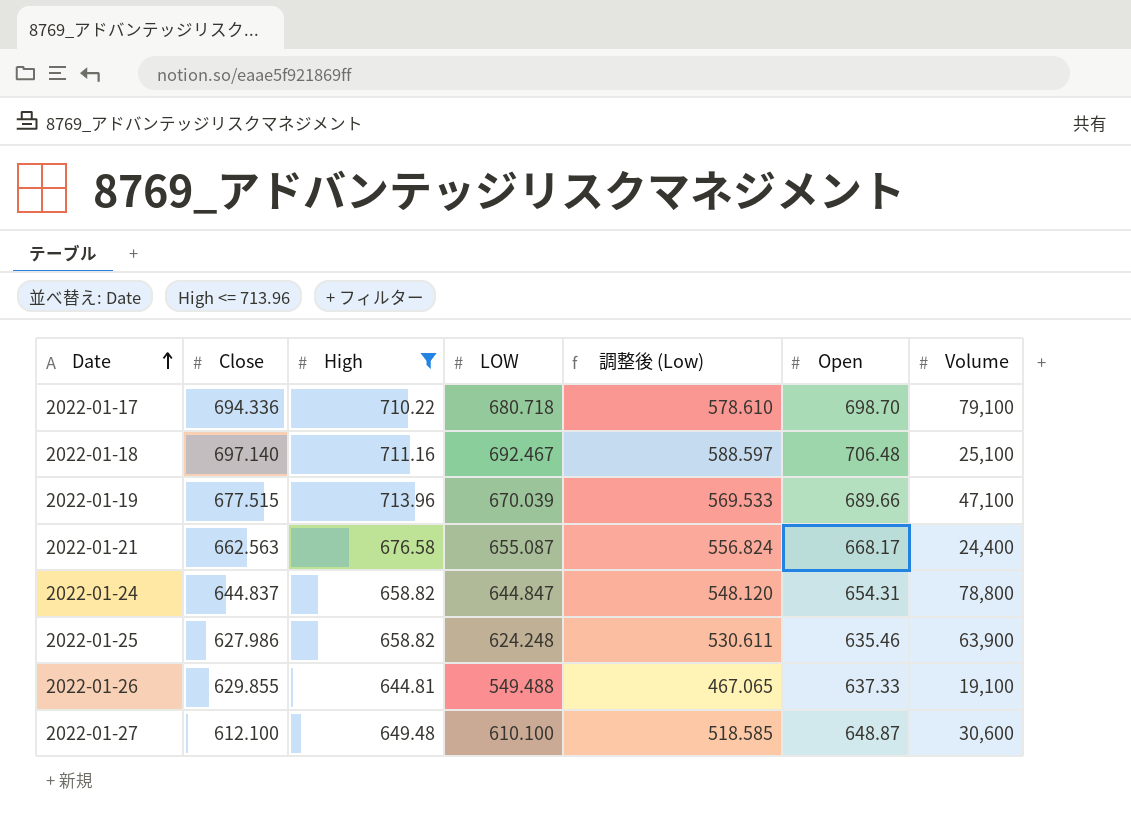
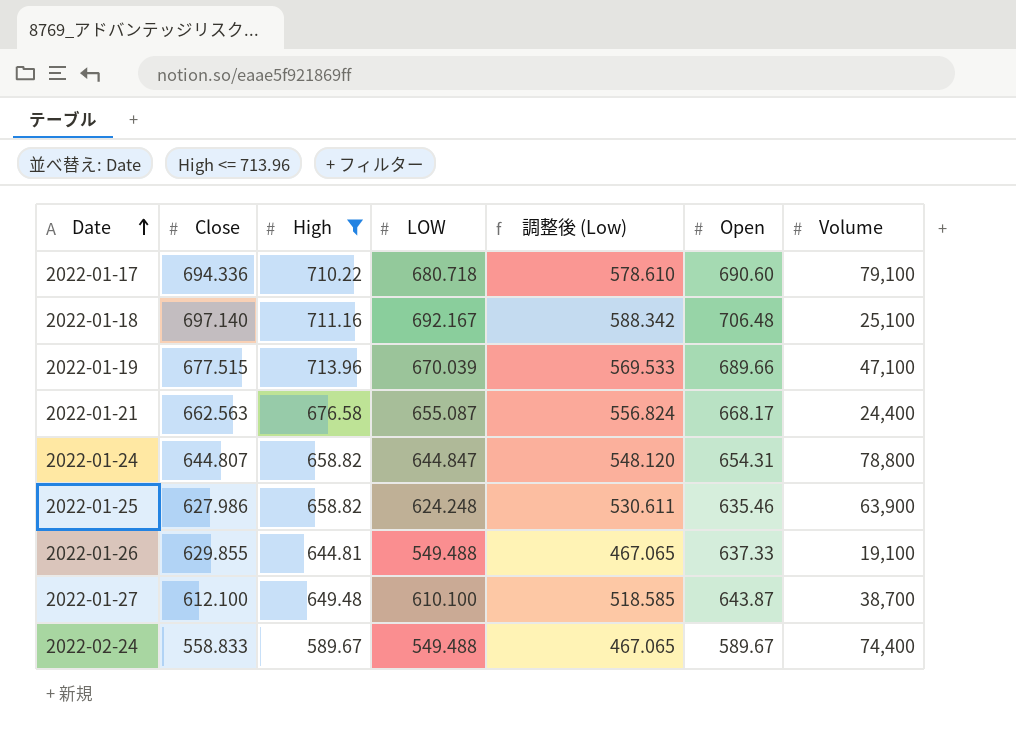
2022-01-17 | Open: 698.70 -> 690.60
2022-01-18 | LOW: 692.467 -> 692.167
2022-01-18 | 調整後 (Low): 588.597 -> 588.342
2022-01-24 | Close: 644.837 -> 644.807
2022-01-27 | Open: 648.87 -> 643.87
2022-01-27 | Volume: 30,600 -> 38,700
row 2022-02-24: none -> 558.833 | 589.67 | 549.488 | 467.065 | 589.67 | 74,400

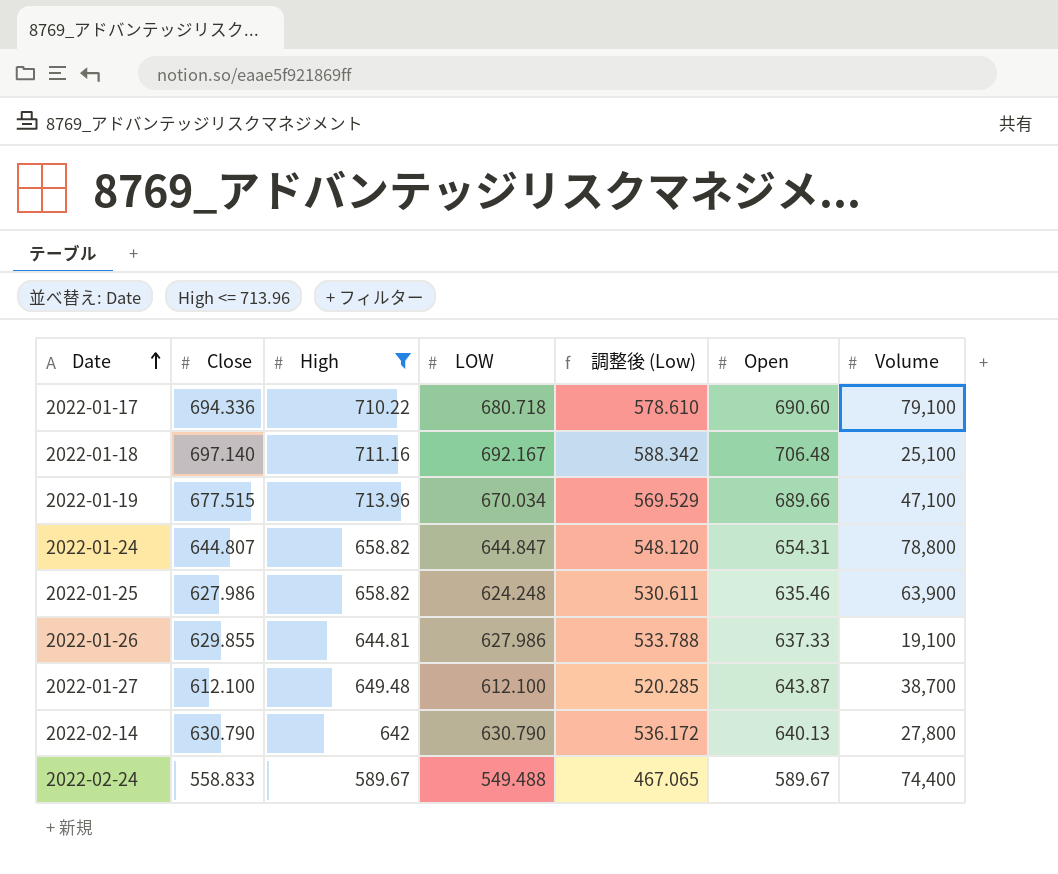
row 2022-01-21: 662.563 | 676.58 | 655.087 | 556.824 | 668.17 | 24,400 -> none
2022-01-19 | LOW: 670.039 -> 670.034
2022-01-19 | 調整後 (Low): 569.533 -> 569.529
2022-01-26 | LOW: 549.488 -> 627.986
2022-01-26 | 調整後 (Low): 467.065 -> 533.788
2022-01-27 | LOW: 610.100 -> 612.100
2022-01-27 | 調整後 (Low): 518.585 -> 520.285
row 2022-02-14: none -> 630.790 | 642 | 630.790 | 536.172 | 640.13 | 27,800

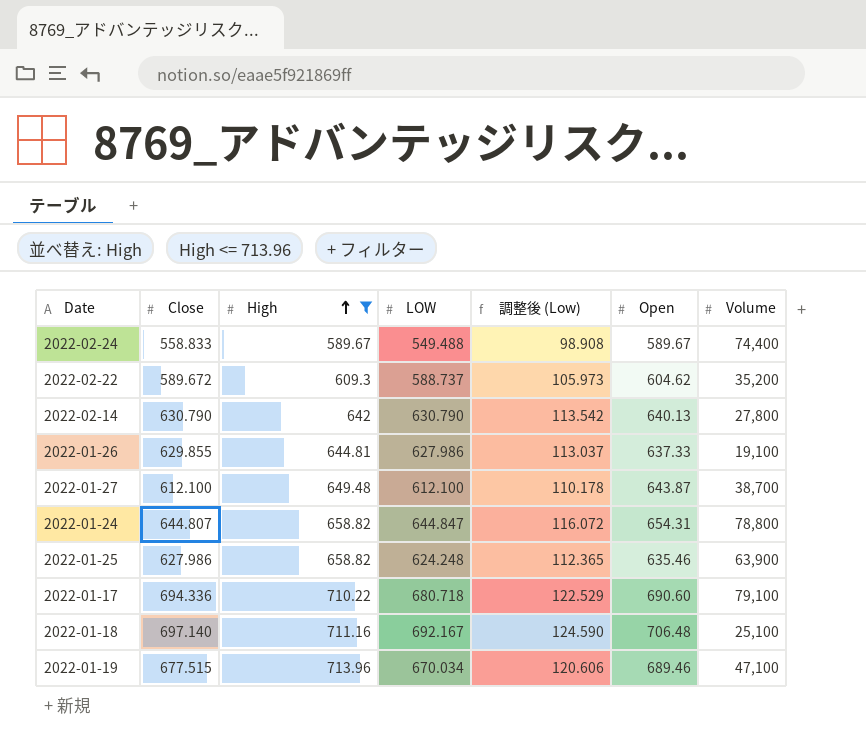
row order: Date ascending -> High ascending
column 調整後 (Low) | formula: [LOW] * 0.85 -> [LOW] * 0.18
row 2022-02-22: none -> 589.672 | 609.3 | 588.737 | 105.973 | 604.62 | 35,200
2022-01-19 | Open: 689.66 -> 689.46

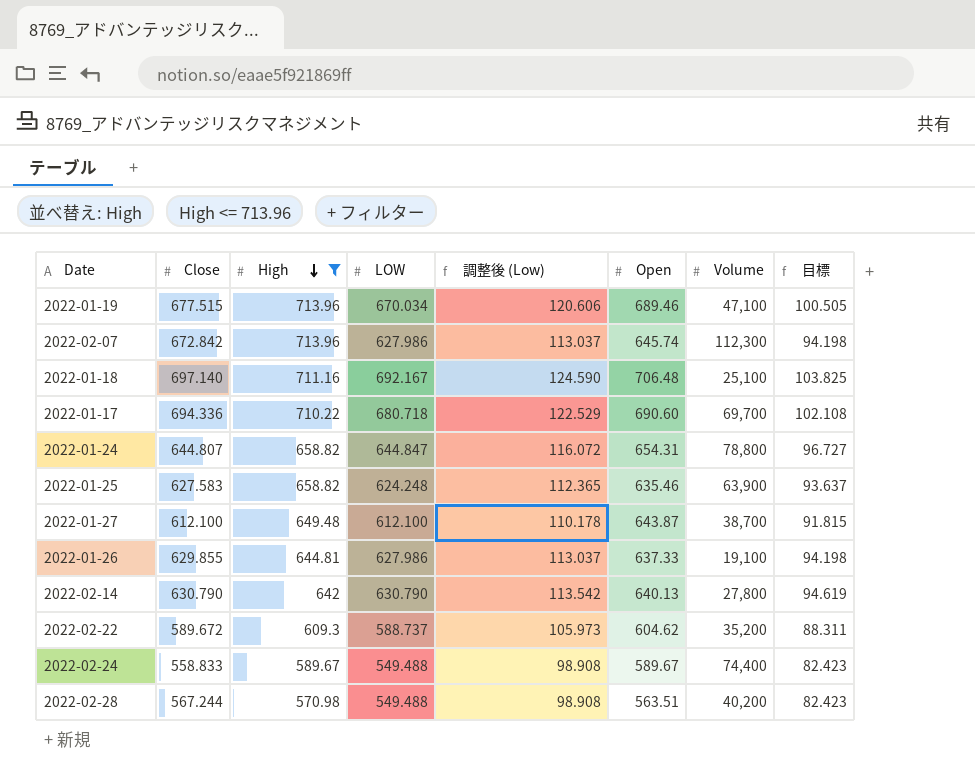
row order: High ascending -> High descending
column 目標 | formula: none -> [LOW] * 0.15
row 2022-02-07: none -> 672.842 | 713.96 | 627.986 | 113.037 | 645.74 | 112,300 | 94.198
2022-01-17 | Volume: 79,100 -> 69,700
2022-01-25 | Close: 627.986 -> 627.583
row 2022-02-28: none -> 567.244 | 570.98 | 549.488 | 98.908 | 563.51 | 40,200 | 82.423

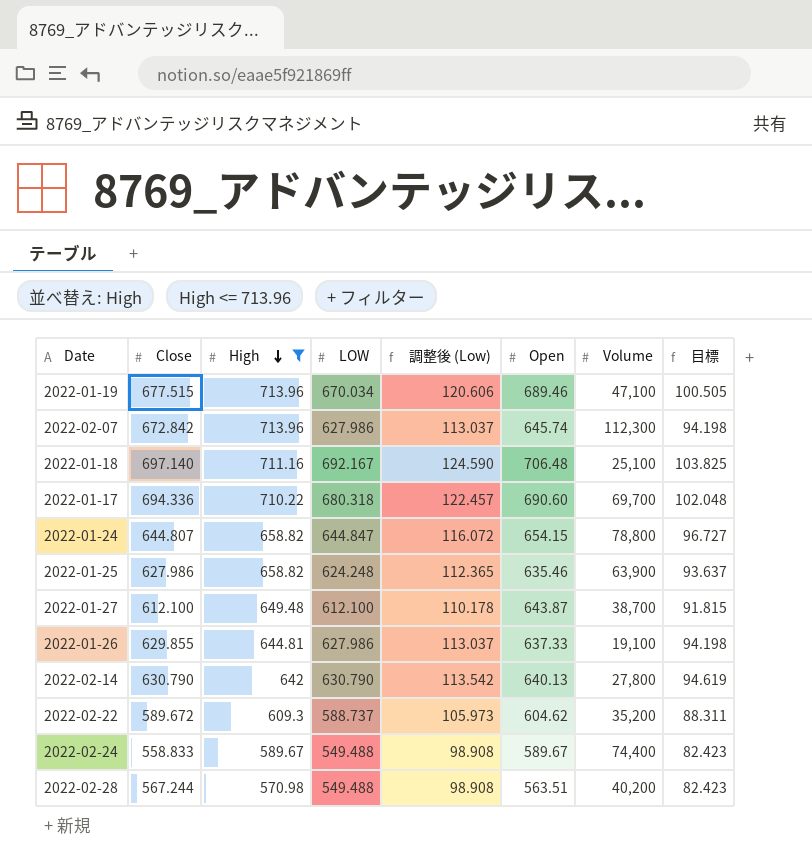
2022-01-17 | LOW: 680.718 -> 680.318
2022-01-17 | 調整後 (Low): 122.529 -> 122.457
2022-01-17 | 目標: 102.108 -> 102.048
2022-01-24 | Open: 654.31 -> 654.15
2022-01-25 | Close: 627.583 -> 627.986

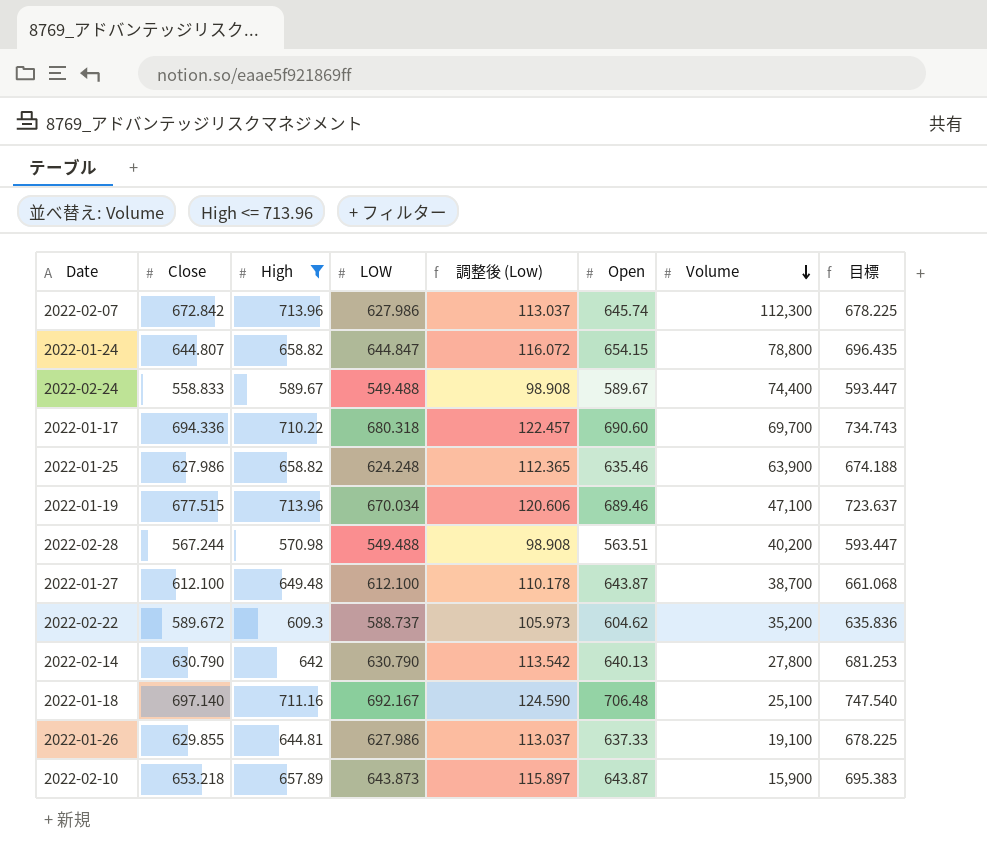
row order: High descending -> Volume descending
column 目標 | formula: [LOW] * 0.15 -> [LOW] * 1.08
row 2022-02-10: none -> 653.218 | 657.89 | 643.873 | 115.897 | 643.87 | 15,900 | 695.383

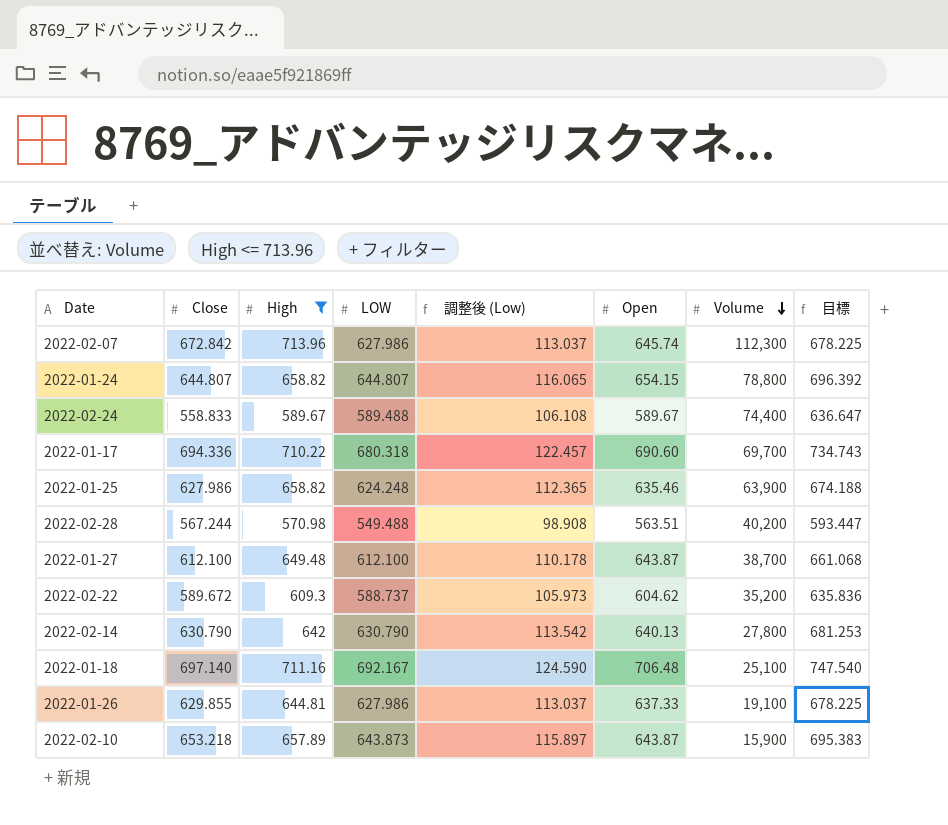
row 2022-01-19: 677.515 | 713.96 | 670.034 | 120.606 | 689.46 | 47,100 | 723.637 -> none
2022-01-24 | LOW: 644.847 -> 644.807
2022-01-24 | 調整後 (Low): 116.072 -> 116.065
2022-01-24 | 目標: 696.435 -> 696.392
2022-02-24 | LOW: 549.488 -> 589.488
2022-02-24 | 調整後 (Low): 98.908 -> 106.108
2022-02-24 | 目標: 593.447 -> 636.647

